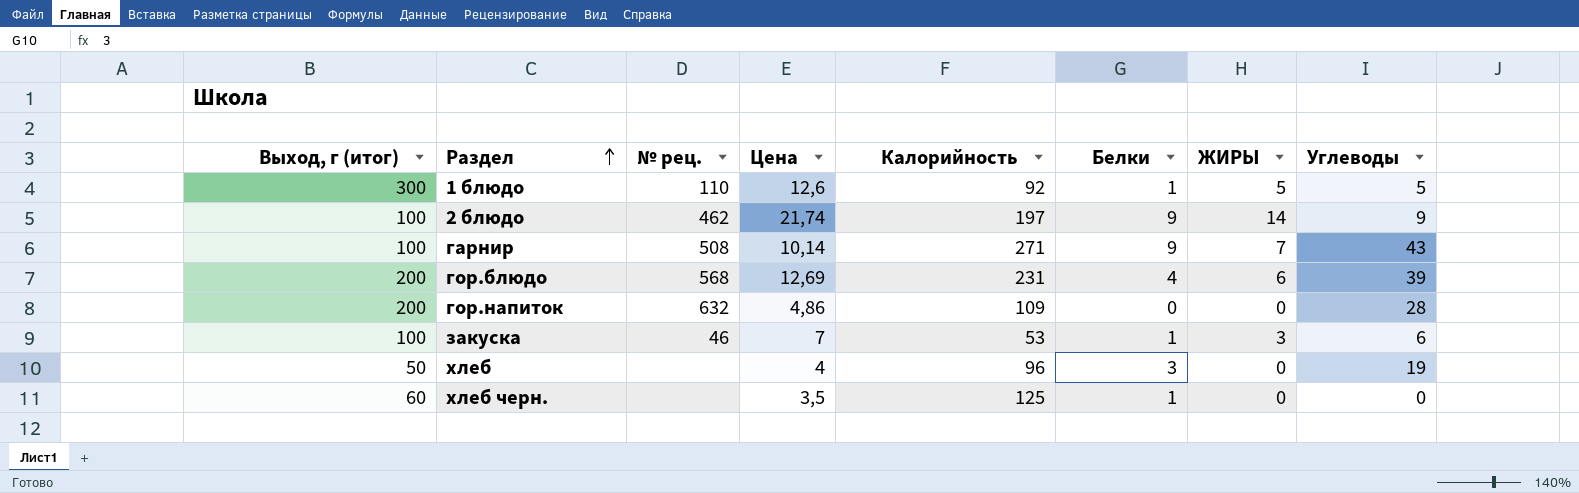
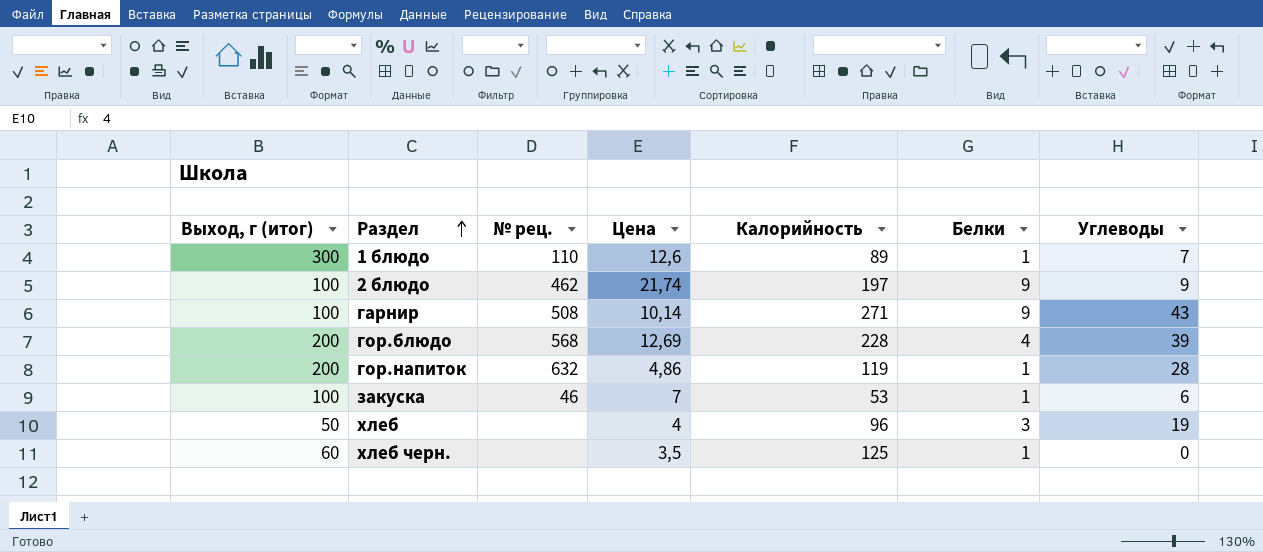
column ЖИРЫ | position: 7 -> none
1 блюдо | Калорийность: 92 -> 89
1 блюдо | Углеводы: 5 -> 7
гор.блюдо | Калорийность: 231 -> 228
гор.напиток | Калорийность: 109 -> 119
гор.напиток | Белки: 0 -> 1

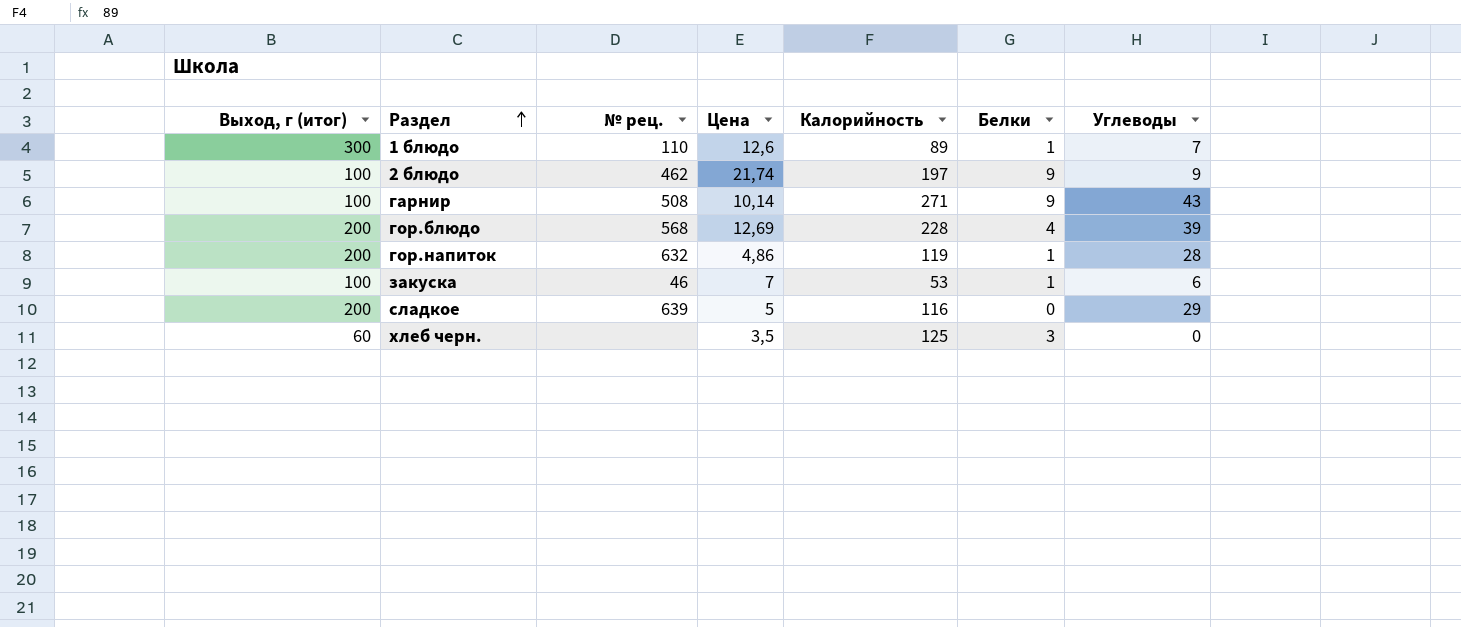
row хлеб: 50 | none | 4 | 96 | 3 | 19 -> none
row сладкое: none -> 200 | 639 | 5 | 116 | 0 | 29
хлеб черн. | Белки: 1 -> 3

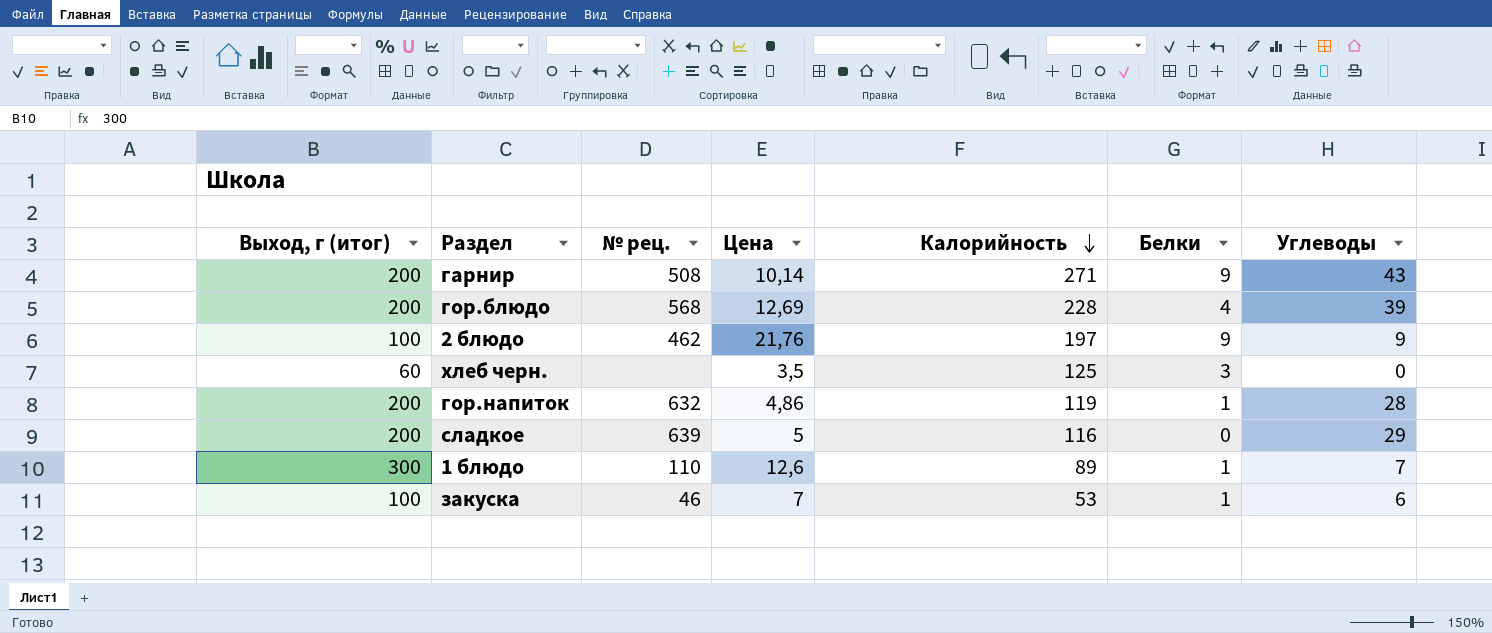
row order: Раздел ascending -> Калорийность descending
гарнир | Выход, г (итог): 100 -> 200
2 блюдо | Цена: 21,74 -> 21,76

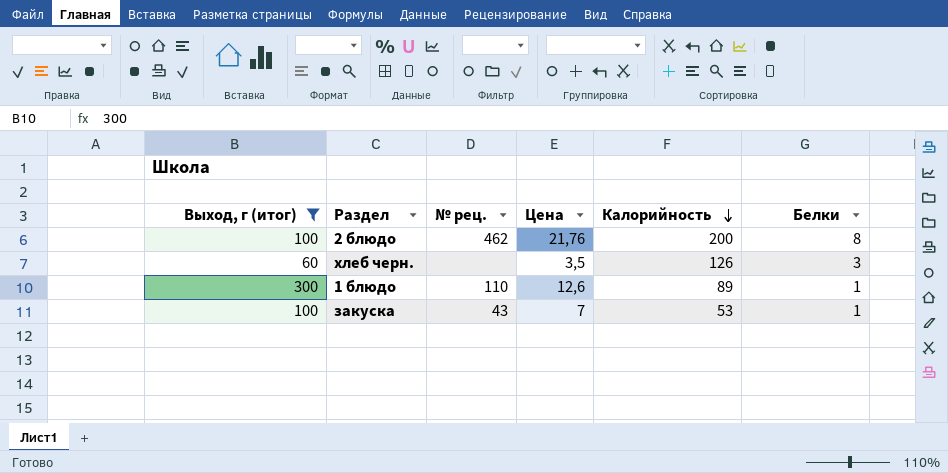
filter: none -> Выход, г (итог) != 200
column Углеводы | position: 7 -> none
2 блюдо | Калорийность: 197 -> 200
2 блюдо | Белки: 9 -> 8
хлеб черн. | Калорийность: 125 -> 126
закуска | № рец.: 46 -> 43

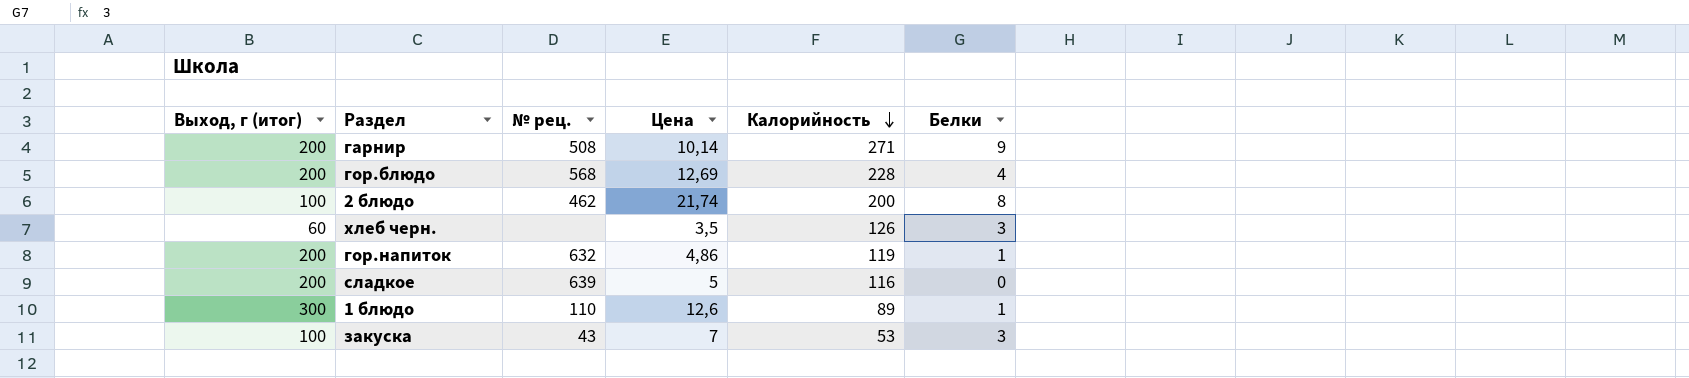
filter: Выход, г (итог) != 200 -> none
2 блюдо | Цена: 21,76 -> 21,74
закуска | Белки: 1 -> 3

